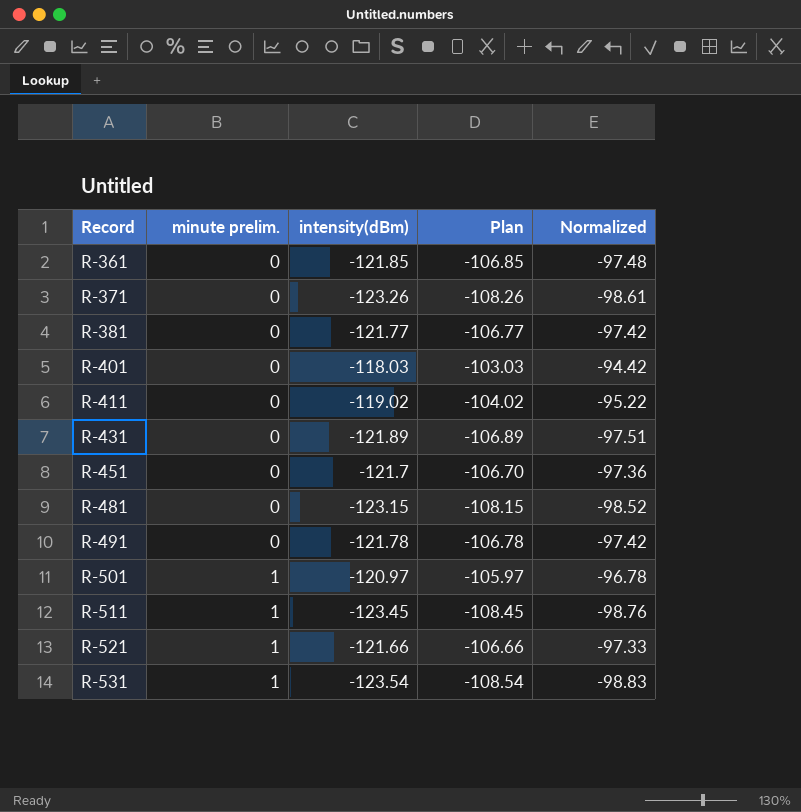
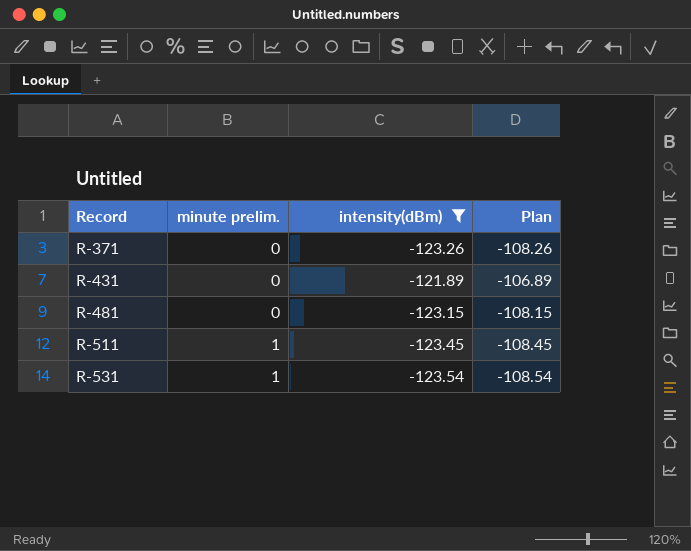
filter: none -> intensity(dBm) <= -121.89
column Normalized | formula: [intensity(dBm)] * 0.8 -> none

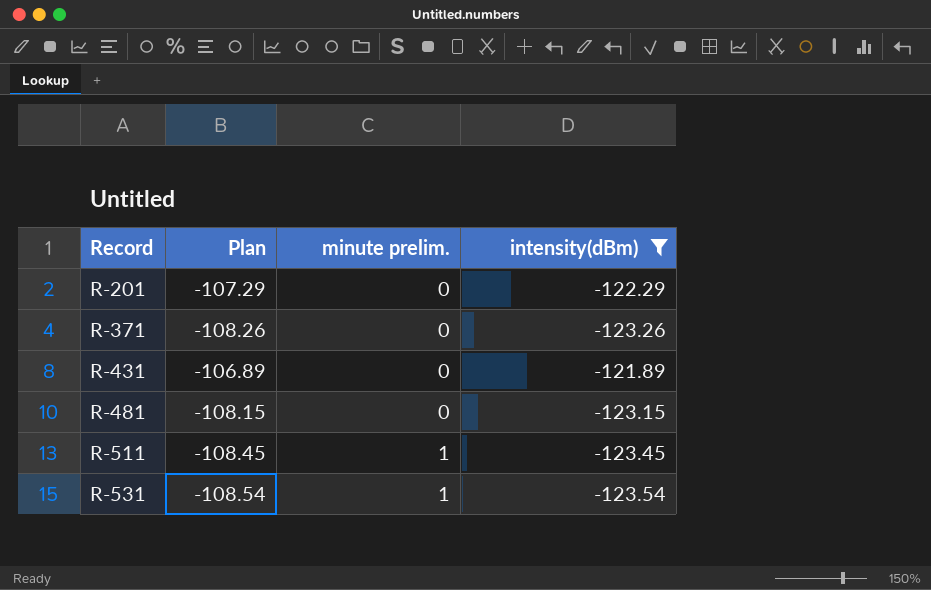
column Plan | position: 4 -> 2
row R-201: none -> -107.29 | 0 | -122.29

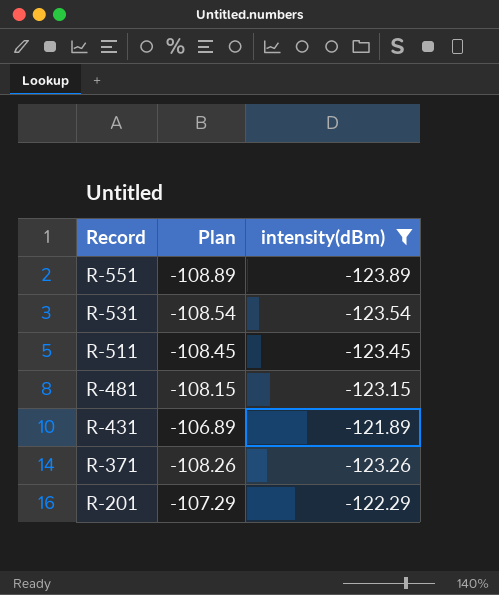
row order: Record ascending -> Record descending
column minute prelim. | position: 3 -> none
row R-551: none -> -108.89 | -123.89

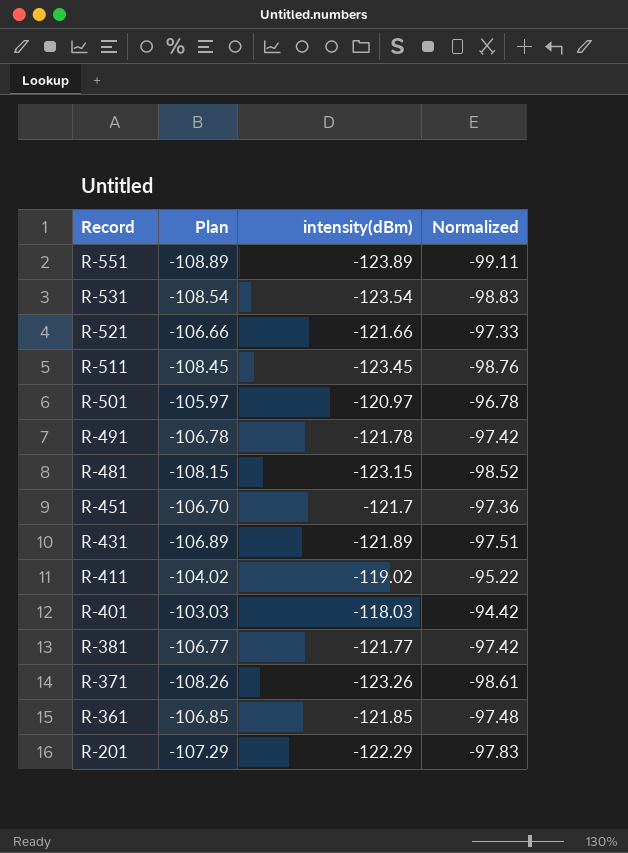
filter: intensity(dBm) <= -121.89 -> none
column Normalized | formula: none -> [intensity(dBm)] * 0.8

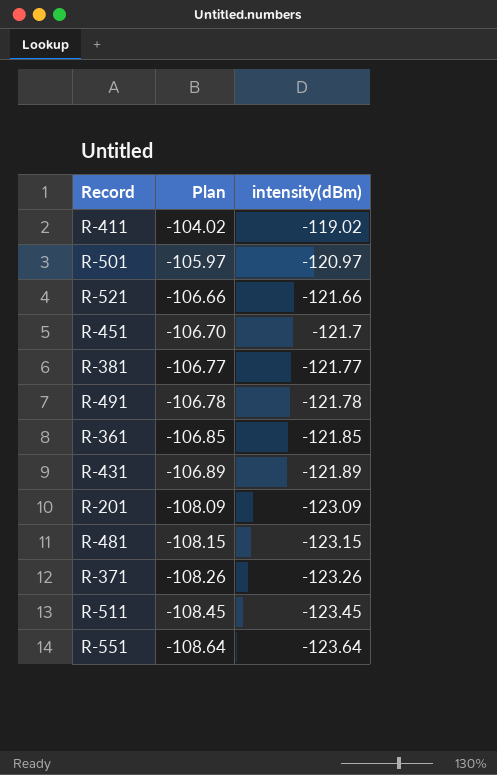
row order: Record descending -> Plan descending
column Normalized | formula: [intensity(dBm)] * 0.8 -> none
row R-531: -108.54 | -123.54 | -98.83 -> none
row R-401: -103.03 | -118.03 | -94.42 -> none
R-201 | Plan: -107.29 -> -108.09
R-201 | intensity(dBm): -122.29 -> -123.09
R-551 | Plan: -108.89 -> -108.64
R-551 | intensity(dBm): -123.89 -> -123.64

